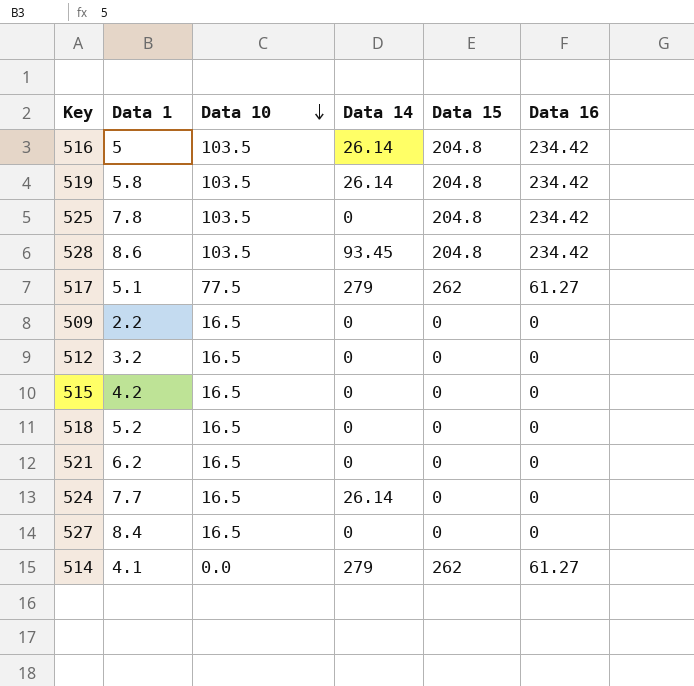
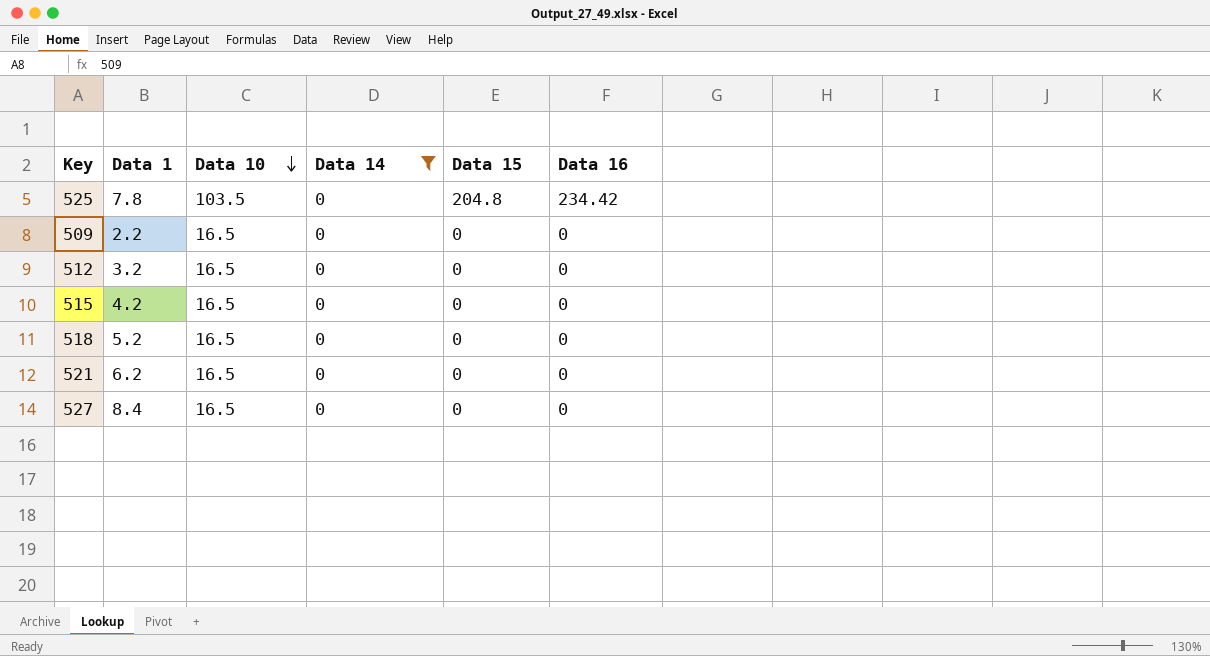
filter: none -> Data 14 = 0

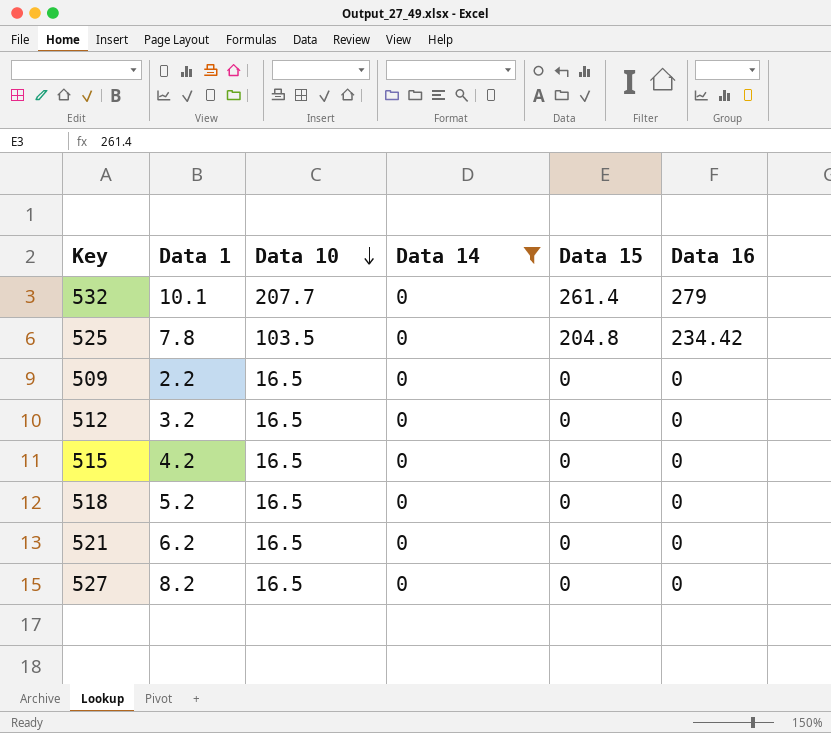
row 532: none -> 10.1 | 207.7 | 0 | 261.4 | 279
527 | Data 1: 8.4 -> 8.2

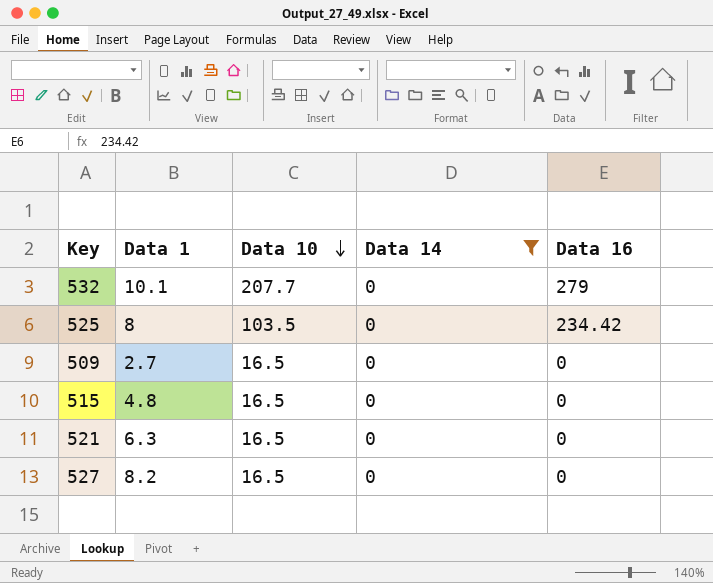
column Data 15 | position: 5 -> none
row 512: 3.2 | 16.5 | 0 | 0 | 0 -> none
row 518: 5.2 | 16.5 | 0 | 0 | 0 -> none
525 | Data 1: 7.8 -> 8
509 | Data 1: 2.2 -> 2.7
515 | Data 1: 4.2 -> 4.8
521 | Data 1: 6.2 -> 6.3

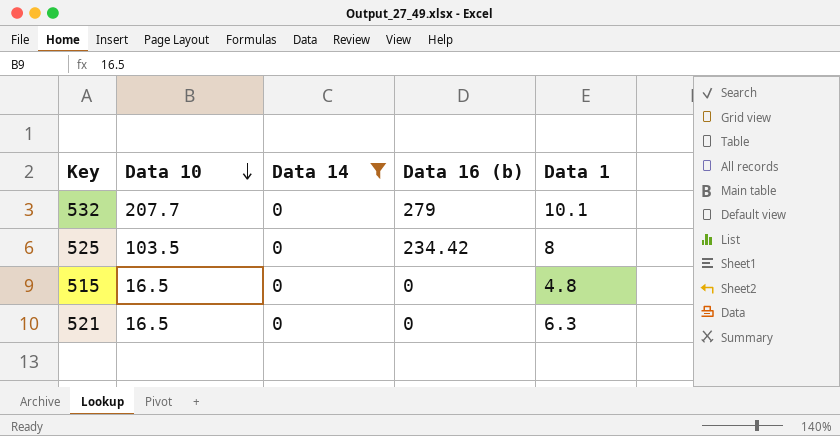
column name: Data 16 -> Data 16 (b)
column Data 1 | position: 2 -> 5
row 509: 2.7 | 16.5 | 0 | 0 -> none
row 527: 8.2 | 16.5 | 0 | 0 -> none

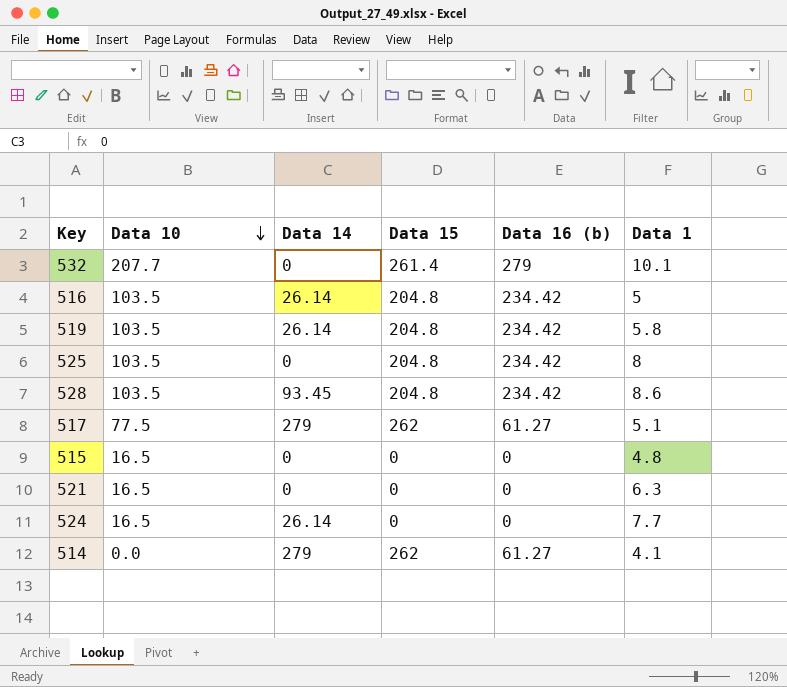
filter: Data 14 = 0 -> none
column Data 15 | position: none -> 4

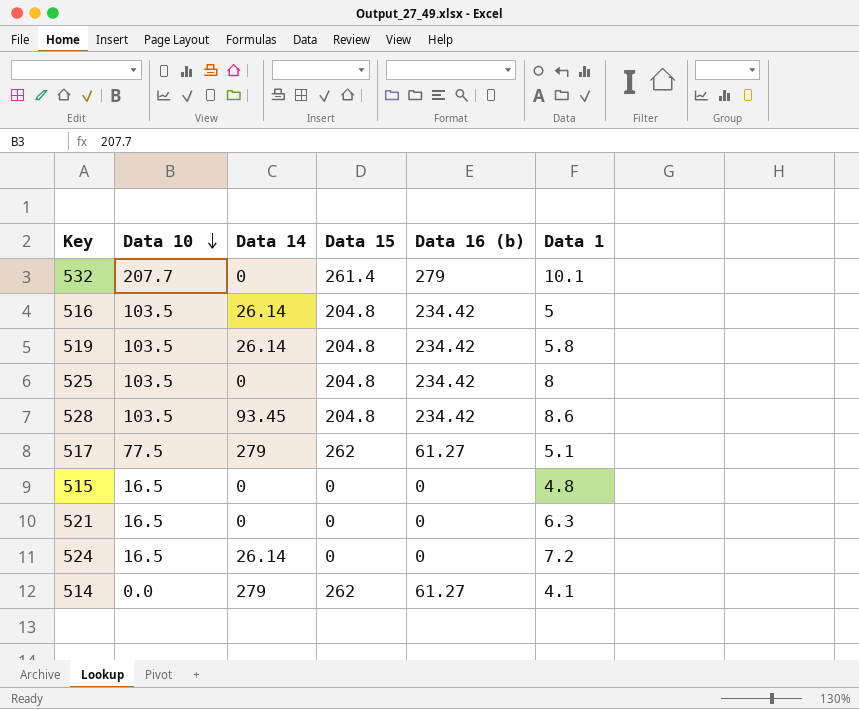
524 | Data 1: 7.7 -> 7.2

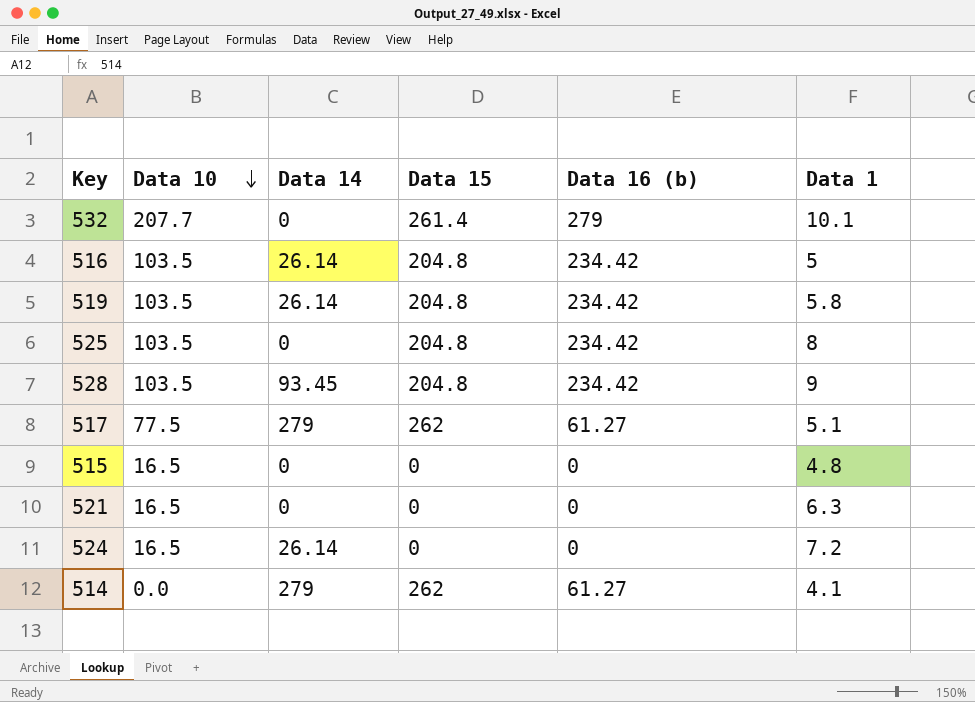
528 | Data 1: 8.6 -> 9

